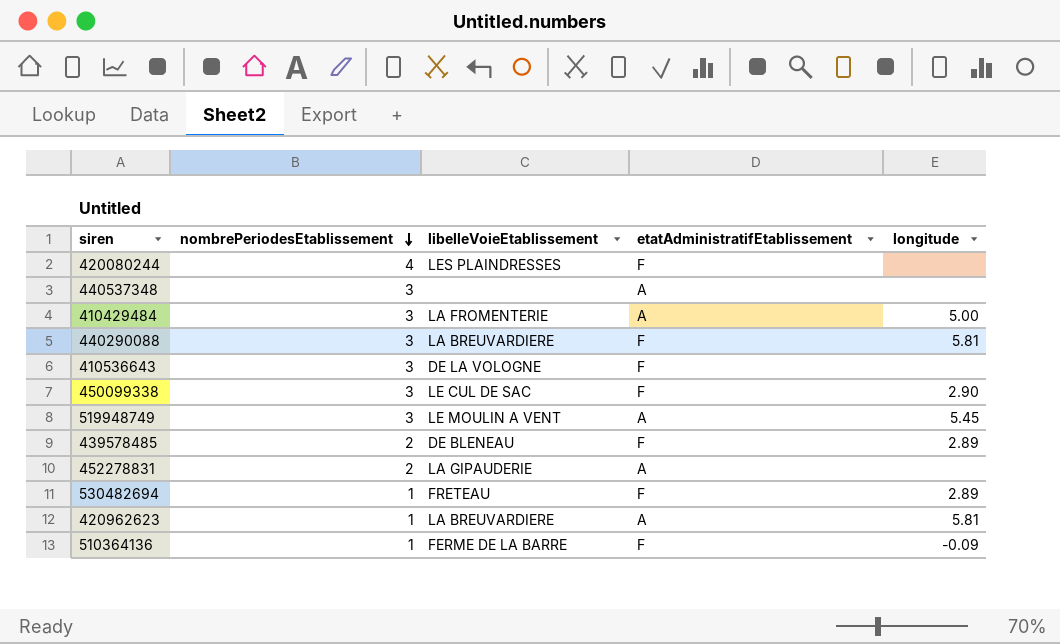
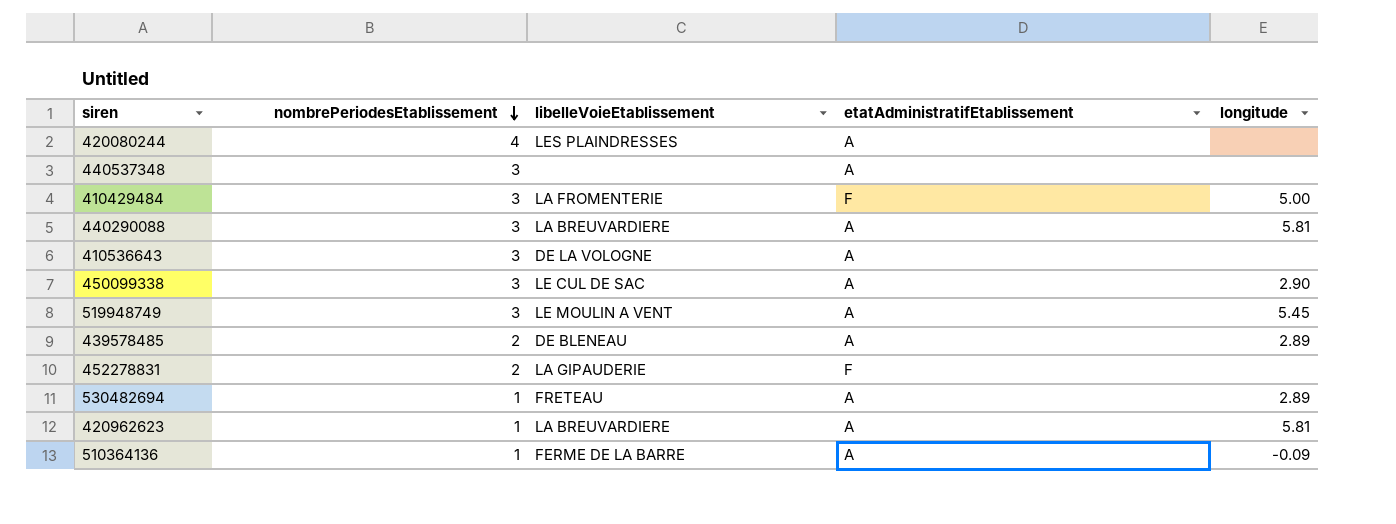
420080244 | etatAdministratifEtablissement: F -> A
410429484 | etatAdministratifEtablissement: A -> F
440290088 | etatAdministratifEtablissement: F -> A
410536643 | etatAdministratifEtablissement: F -> A
450099338 | etatAdministratifEtablissement: F -> A
439578485 | etatAdministratifEtablissement: F -> A
452278831 | etatAdministratifEtablissement: A -> F
530482694 | etatAdministratifEtablissement: F -> A
510364136 | etatAdministratifEtablissement: F -> A

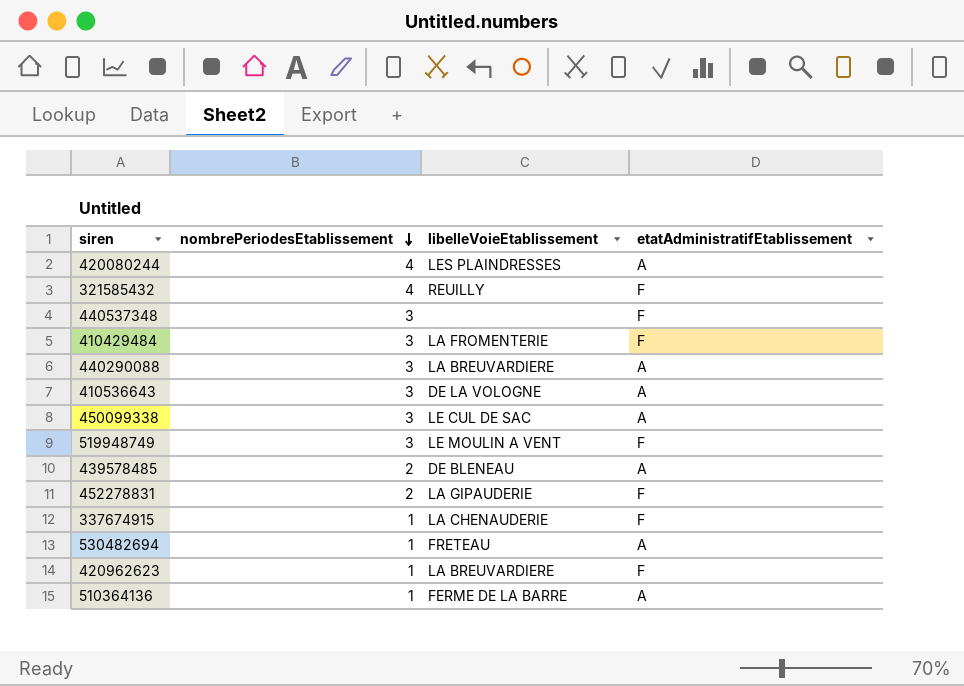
column longitude | position: 5 -> none
row 321585432: none -> 4 | REUILLY | F
440537348 | etatAdministratifEtablissement: A -> F
519948749 | etatAdministratifEtablissement: A -> F
row 337674915: none -> 1 | LA CHENAUDERIE | F
420962623 | etatAdministratifEtablissement: A -> F

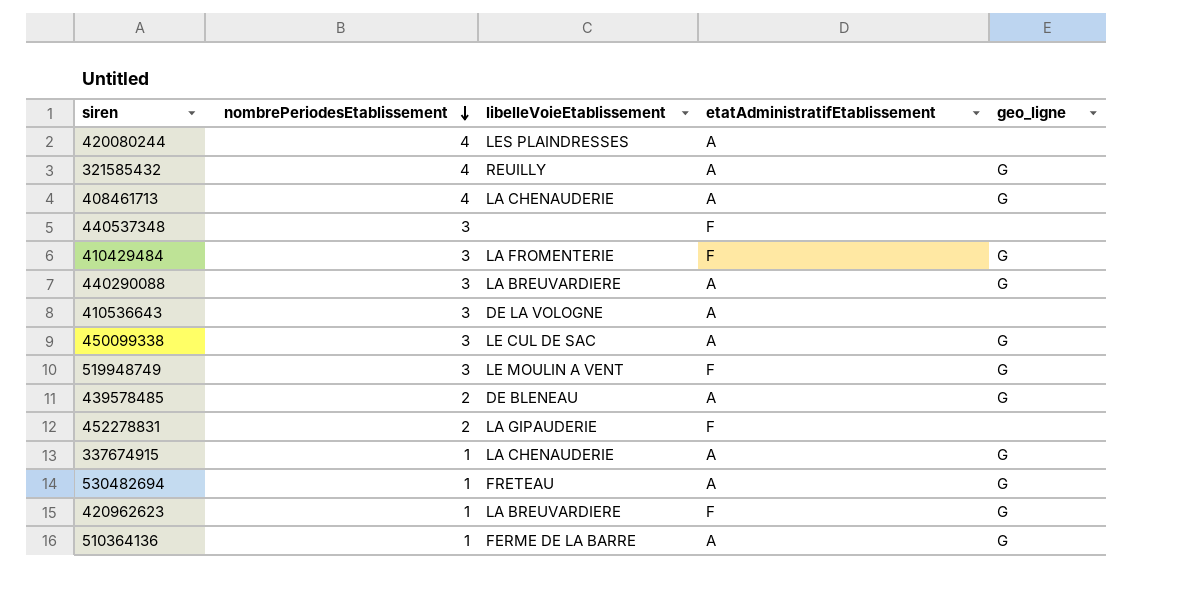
column geo_ligne | position: none -> 5
321585432 | etatAdministratifEtablissement: F -> A
row 408461713: none -> 4 | LA CHENAUDERIE | A | G
337674915 | etatAdministratifEtablissement: F -> A

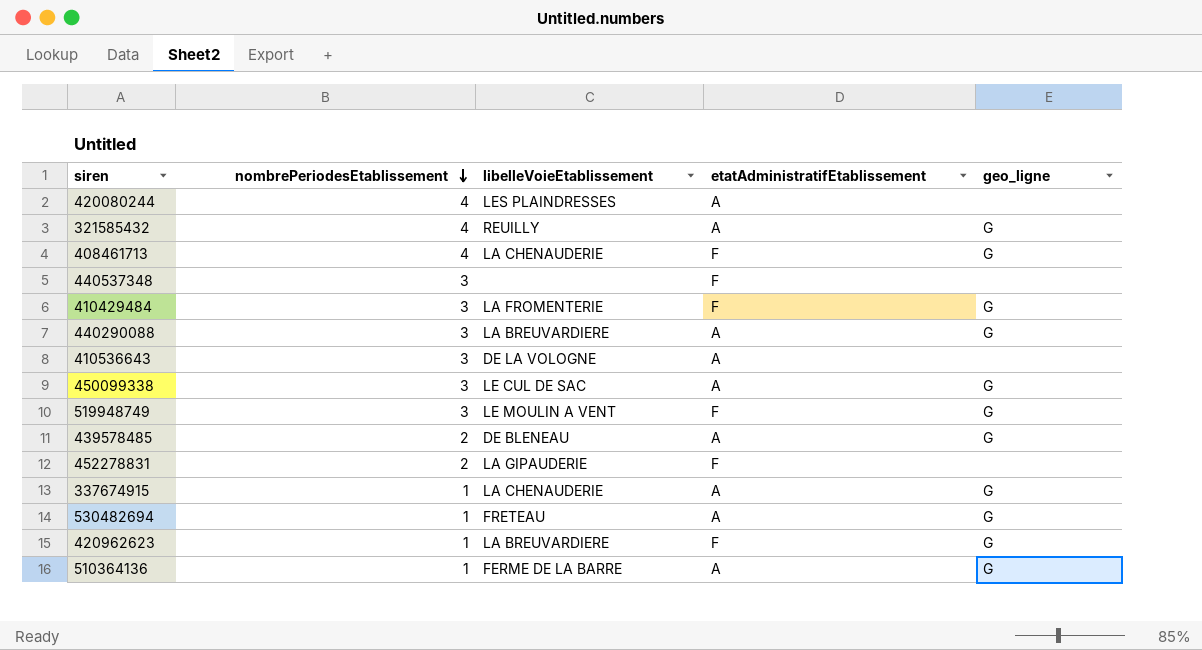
408461713 | etatAdministratifEtablissement: A -> F

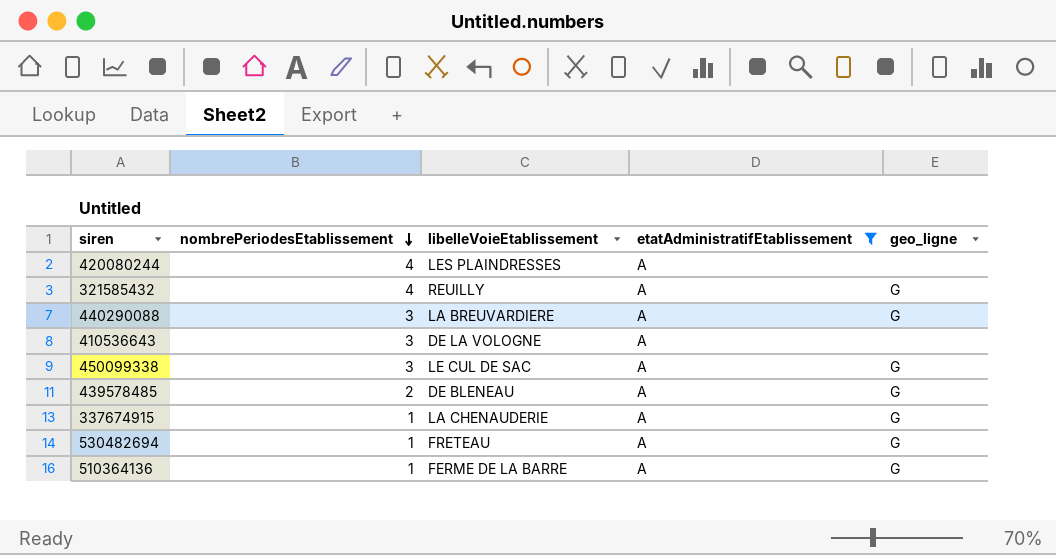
filter: none -> etatAdministratifEtablissement = A

